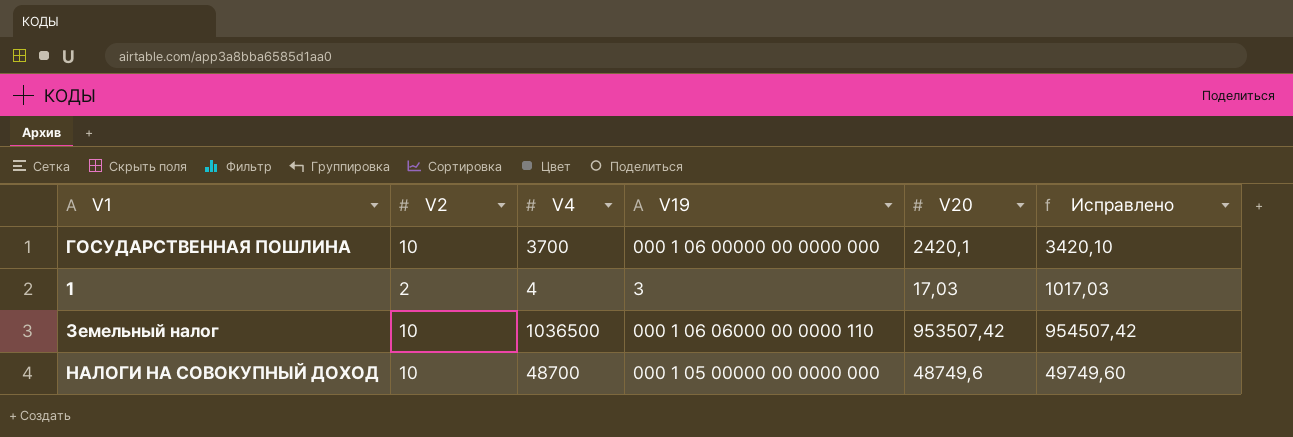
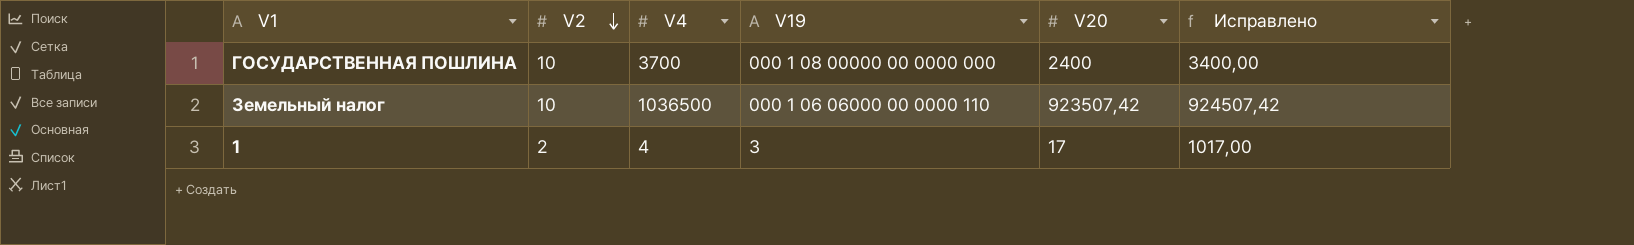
row order: none -> V2 descending
row НАЛОГИ НА СОВОКУПНЫЙ ДОХОД: 10 | 48700 | 000 1 05 00000 00 0000 000 | 48749,6 | 49749,60 -> none
ГОСУДАРСТВЕННАЯ ПОШЛИНА | V19: 000 1 06 00000 00 0000 000 -> 000 1 08 00000 00 0000 000
ГОСУДАРСТВЕННАЯ ПОШЛИНА | V20: 2420,1 -> 2400
ГОСУДАРСТВЕННАЯ ПОШЛИНА | Исправлено: 3420,10 -> 3400,00
Земельный налог | V20: 953507,42 -> 923507,42
Земельный налог | Исправлено: 954507,42 -> 924507,42
1 | V20: 17,03 -> 17
1 | Исправлено: 1017,03 -> 1017,00

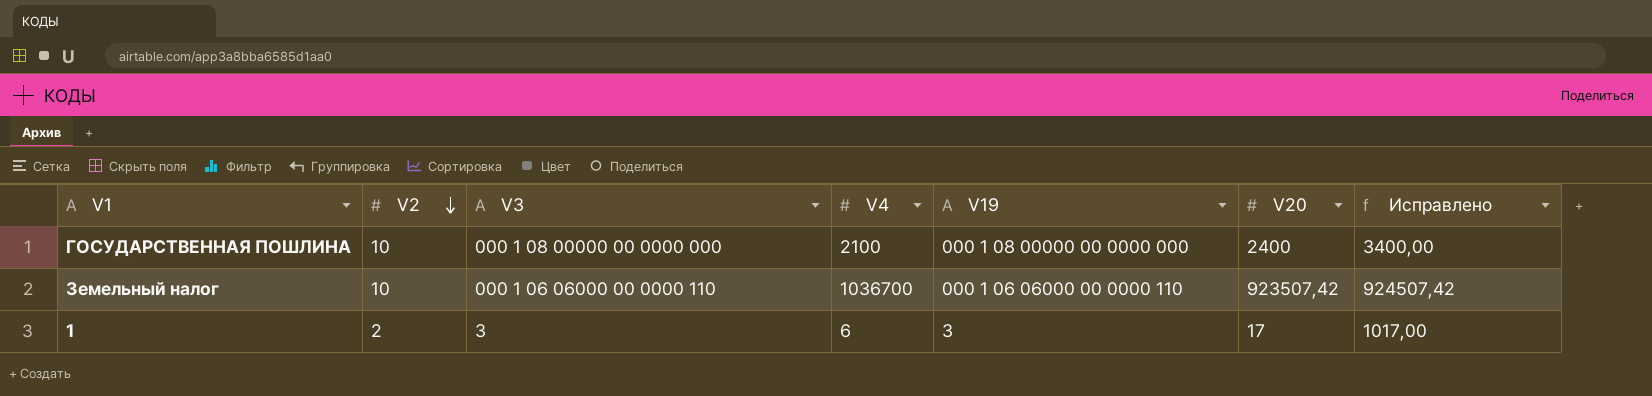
column V3 | position: none -> 3
ГОСУДАРСТВЕННАЯ ПОШЛИНА | V4: 3700 -> 2100
Земельный налог | V4: 1036500 -> 1036700
1 | V4: 4 -> 6

